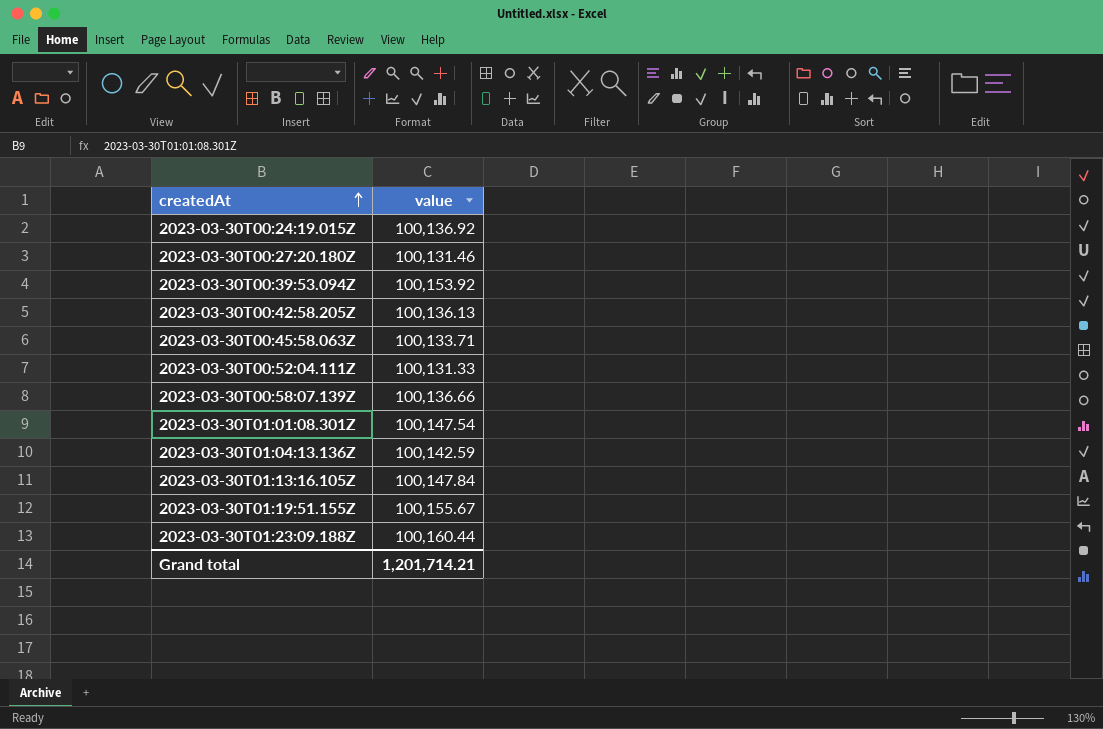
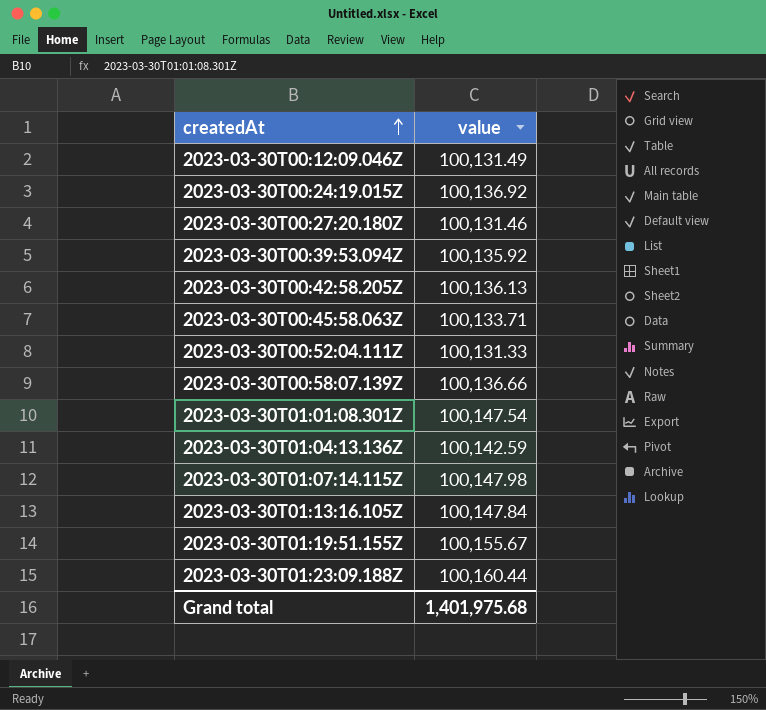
row 2023-03-30T00:12:09.046Z: none -> 100,131.49
2023-03-30T00:39:53.094Z | value: 100,153.92 -> 100,135.92
row 2023-03-30T01:07:14.115Z: none -> 100,147.98
Grand total | value: 1,201,714.21 -> 1,401,975.68

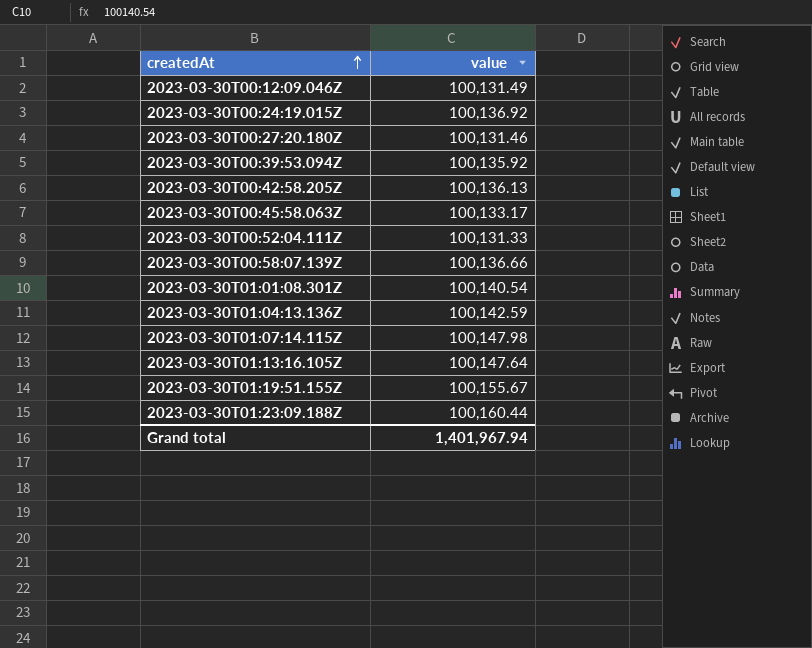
2023-03-30T00:45:58.063Z | value: 100,133.71 -> 100,133.17
2023-03-30T01:01:08.301Z | value: 100,147.54 -> 100,140.54
2023-03-30T01:13:16.105Z | value: 100,147.84 -> 100,147.64
Grand total | value: 1,401,975.68 -> 1,401,967.94

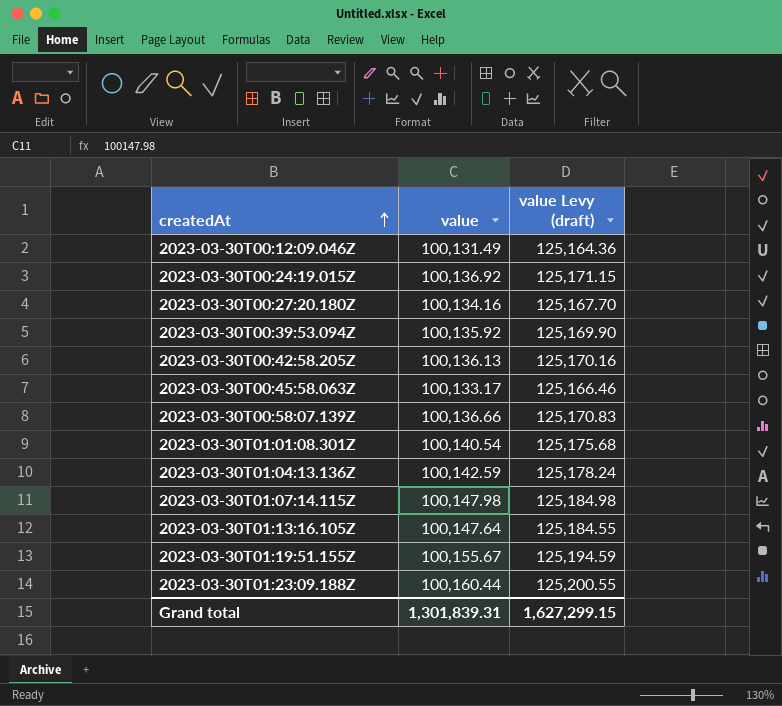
column value Levy (draft) | formula: none -> [value] * 1.25
row 2023-03-30T00:52:04.111Z: 100,131.33 -> none
2023-03-30T00:27:20.180Z | value: 100,131.46 -> 100,134.16
Grand total | value: 1,401,967.94 -> 1,301,839.31

